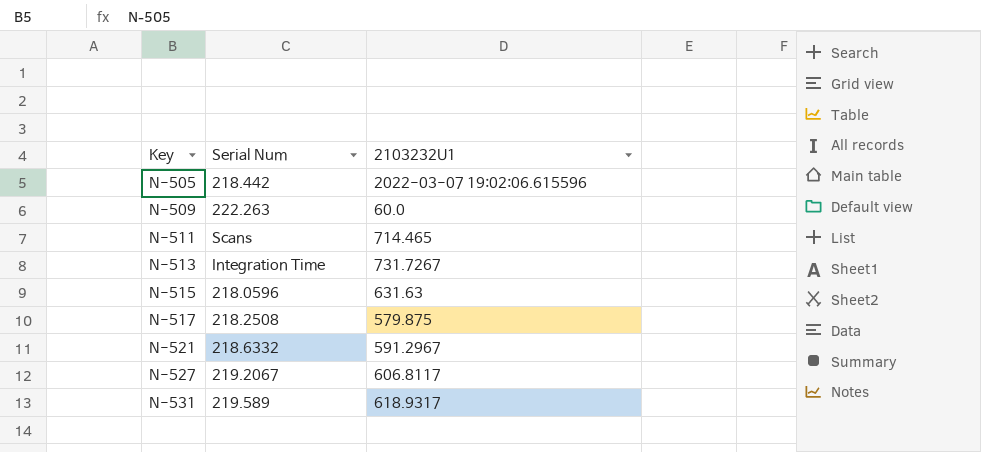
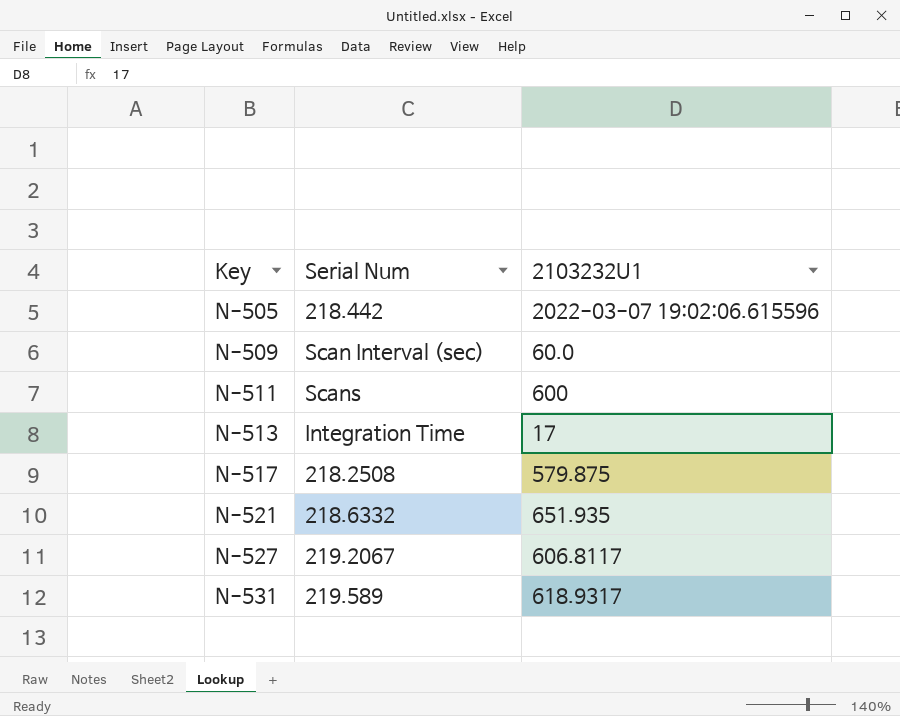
row N-515: 218.0596 | 631.63 -> none
N-509 | Serial Num: 222.263 -> Scan Interval (sec)
N-511 | 2103232U1: 714.465 -> 600
N-513 | 2103232U1: 731.7267 -> 17
N-521 | 2103232U1: 591.2967 -> 651.935

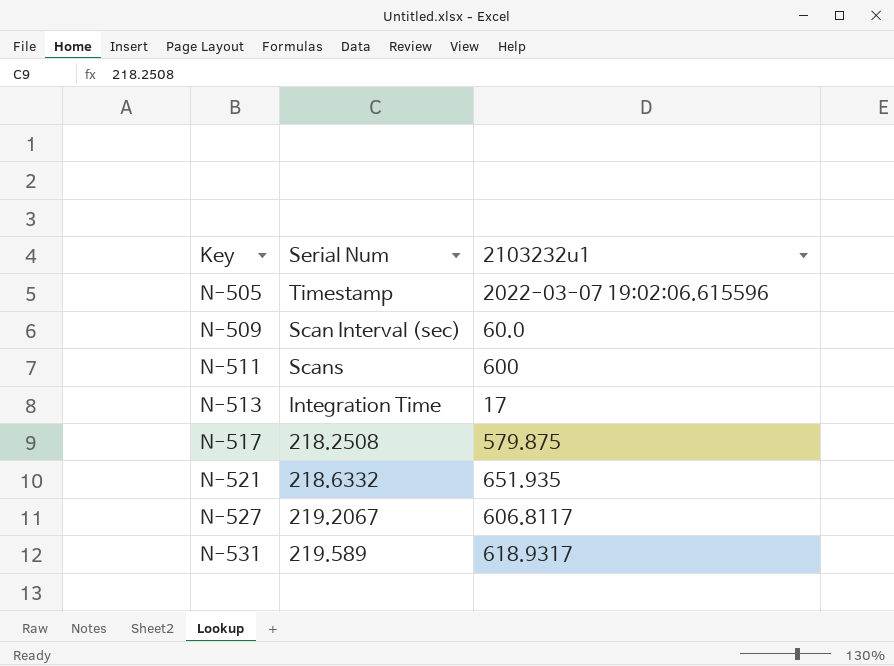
column name: 2103232U1 -> 2103232u1
N-505 | Serial Num: 218.442 -> Timestamp

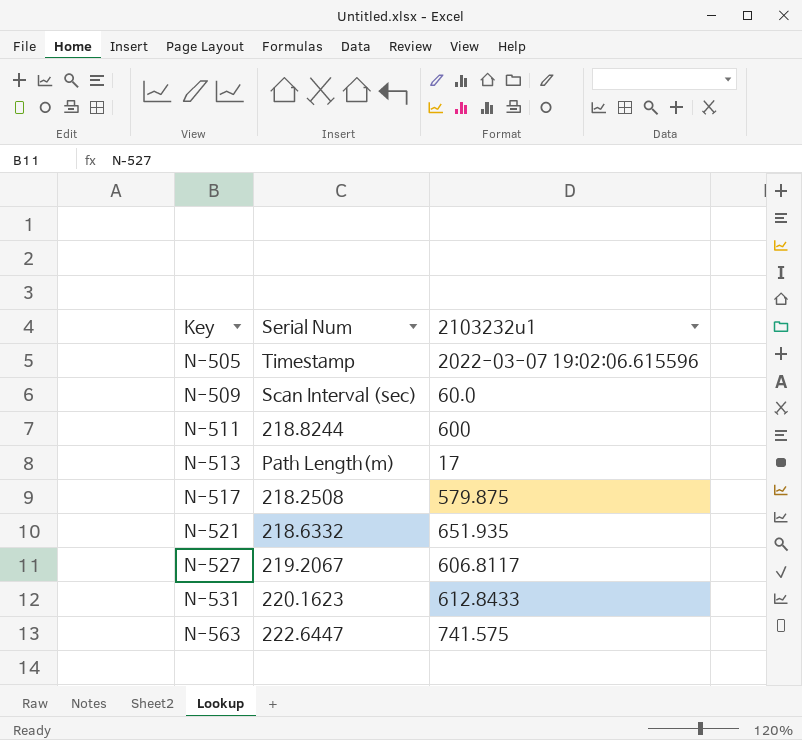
N-511 | Serial Num: Scans -> 218.8244
N-513 | Serial Num: Integration Time -> Path Length(m)
N-531 | Serial Num: 219.589 -> 220.1623
N-531 | 2103232u1: 618.9317 -> 612.8433
row N-563: none -> 222.6447 | 741.575

